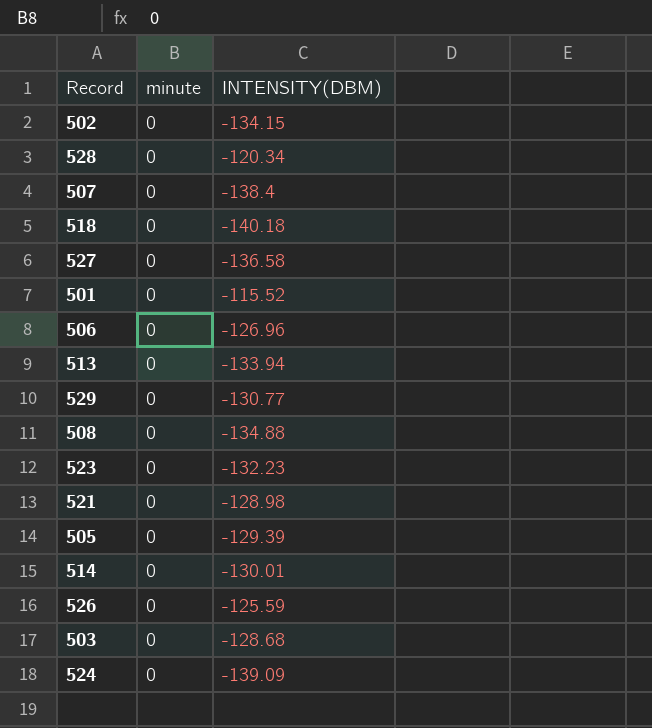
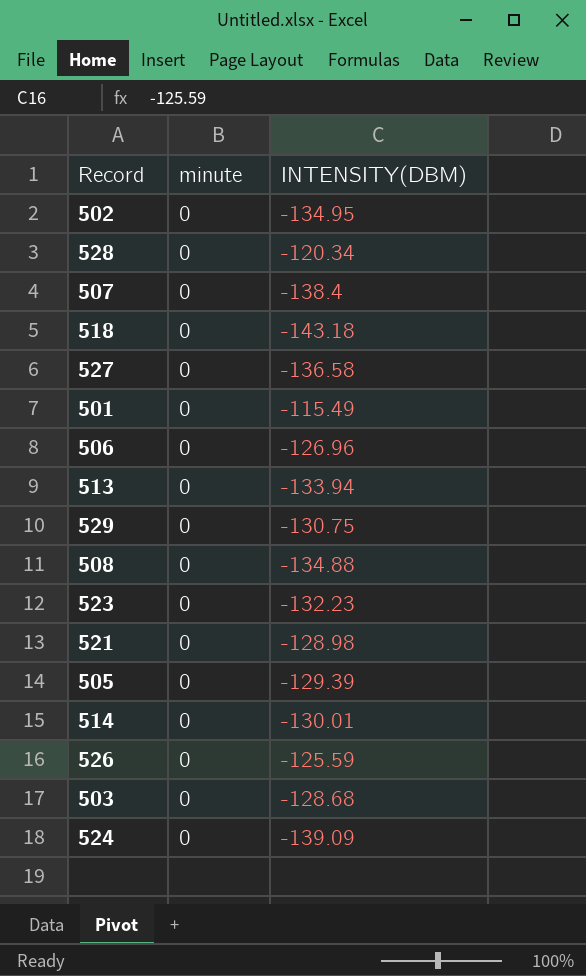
502 | INTENSITY(DBM): -134.15 -> -134.95
518 | INTENSITY(DBM): -140.18 -> -143.18
501 | INTENSITY(DBM): -115.52 -> -115.49
529 | INTENSITY(DBM): -130.77 -> -130.75

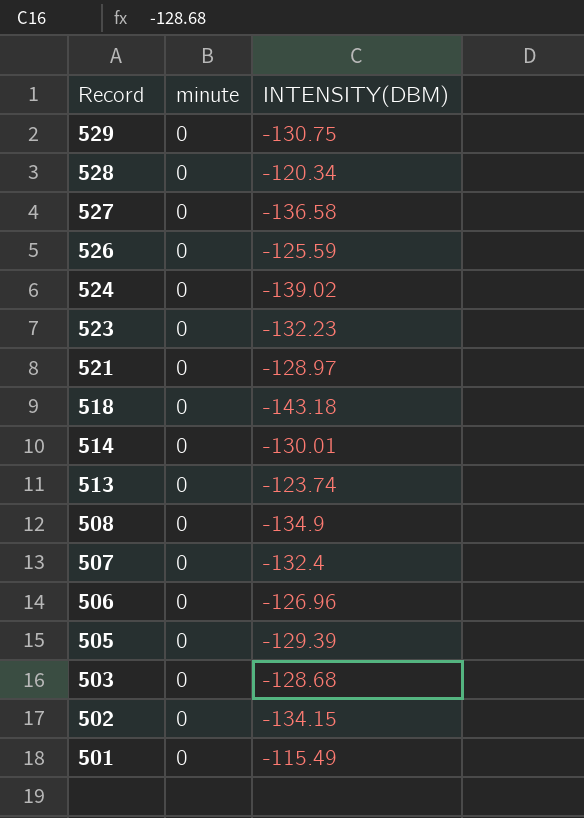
row order: none -> Record descending
524 | INTENSITY(DBM): -139.09 -> -139.02
521 | INTENSITY(DBM): -128.98 -> -128.97
513 | INTENSITY(DBM): -133.94 -> -123.74
508 | INTENSITY(DBM): -134.88 -> -134.9
507 | INTENSITY(DBM): -138.4 -> -132.4
502 | INTENSITY(DBM): -134.95 -> -134.15

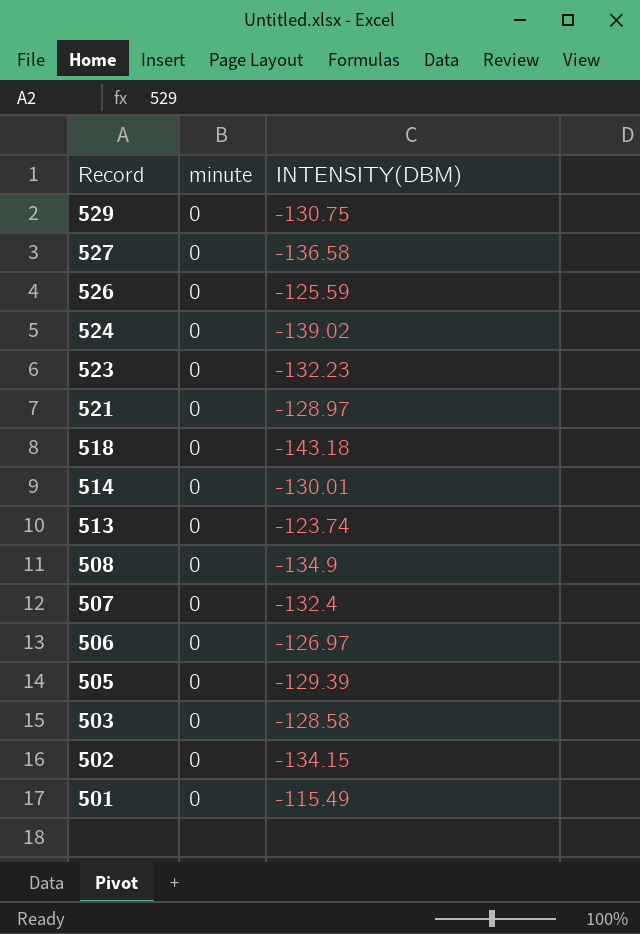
row 528: 0 | -120.34 -> none
506 | INTENSITY(DBM): -126.96 -> -126.97
503 | INTENSITY(DBM): -128.68 -> -128.58

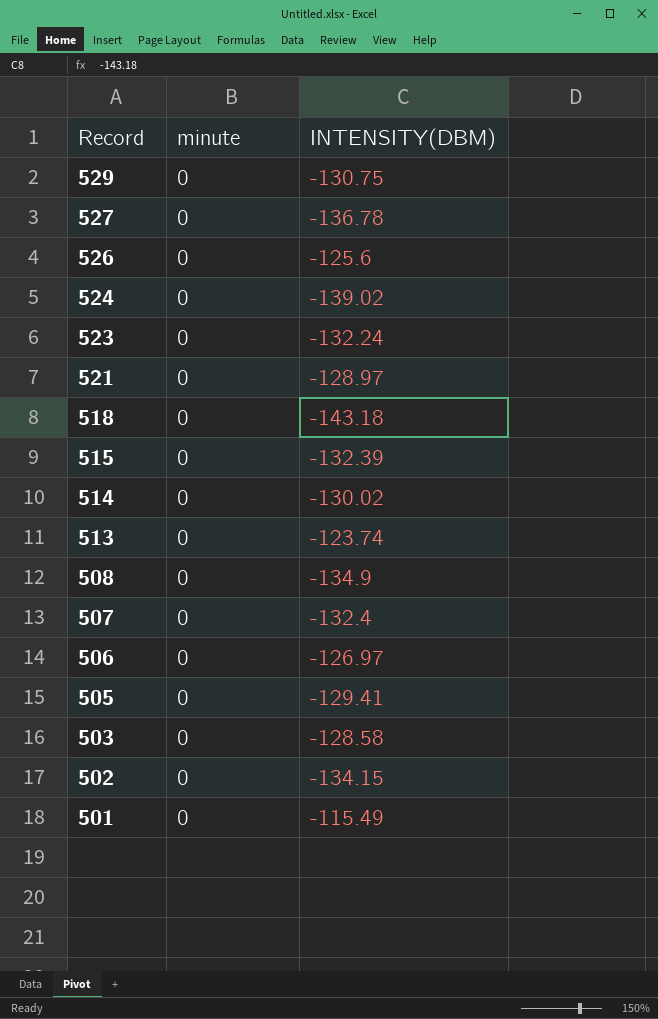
527 | INTENSITY(DBM): -136.58 -> -136.78
526 | INTENSITY(DBM): -125.59 -> -125.6
523 | INTENSITY(DBM): -132.23 -> -132.24
row 515: none -> 0 | -132.39
514 | INTENSITY(DBM): -130.01 -> -130.02
505 | INTENSITY(DBM): -129.39 -> -129.41

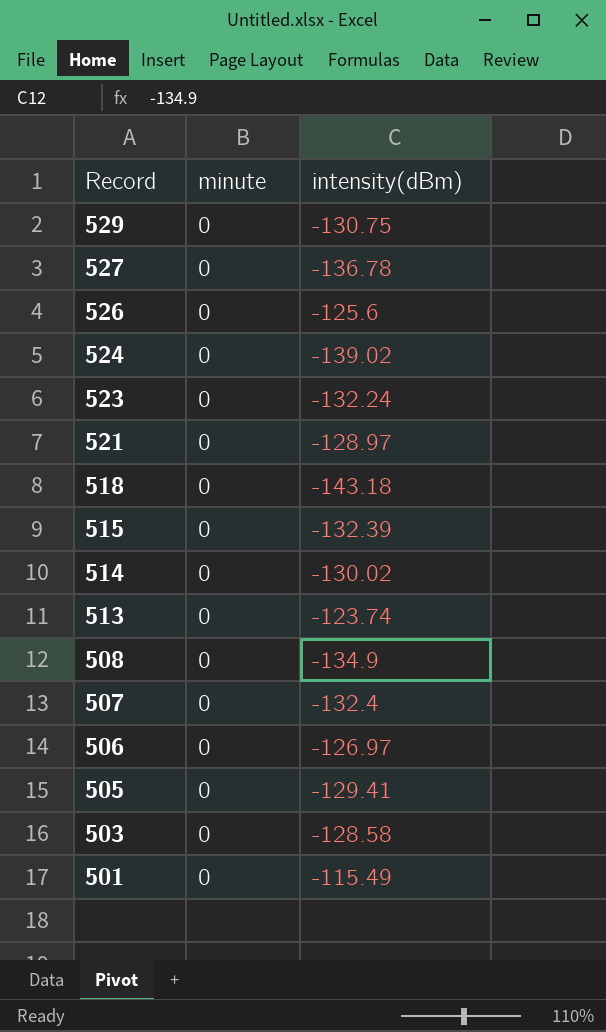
column name: INTENSITY(DBM) -> intensity(dBm)
row 502: 0 | -134.15 -> none

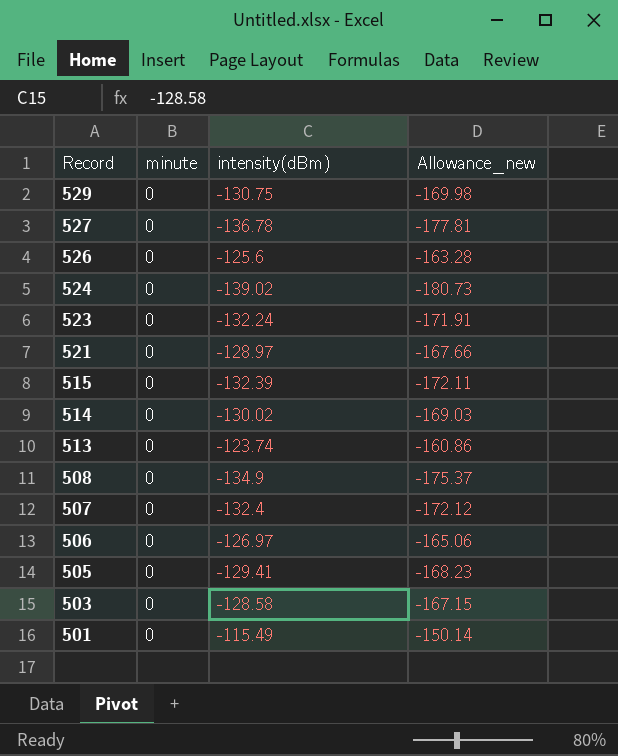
column Allowance_new | formula: none -> [intensity(dBm)] * 1.3
row 518: 0 | -143.18 -> none

